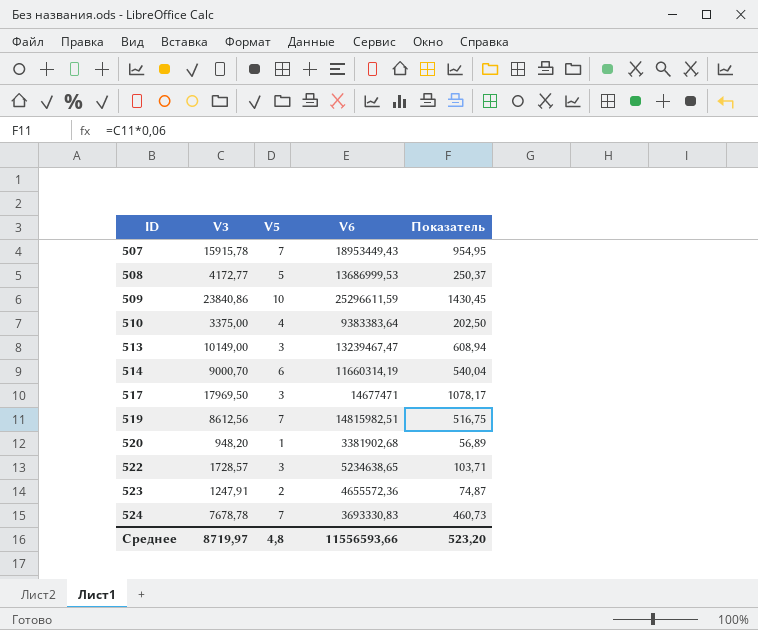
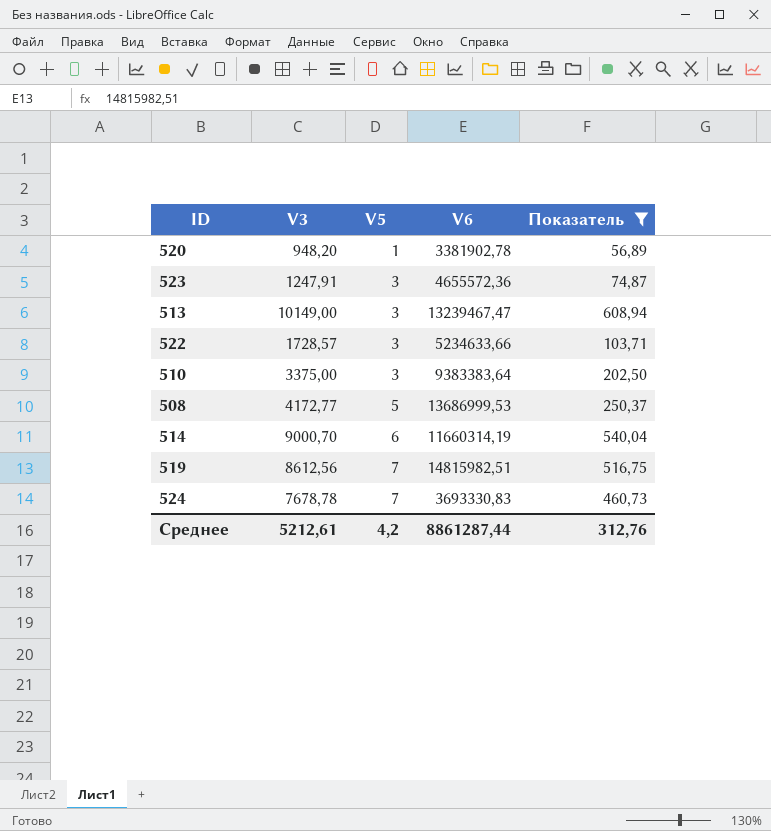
filter: none -> Показатель <= 608,94
row order: ID ascending -> V5 ascending
520 | V6: 3381902,68 -> 3381902,78
523 | V5: 2 -> 3
522 | V6: 5234638,65 -> 5234633,66
510 | V5: 4 -> 3
Среднее | V3: 8719,97 -> 5212,61
Среднее | V5: 4,8 -> 4,2
Среднее | V6: 11556593,66 -> 8861287,44
Среднее | Показатель: 523,20 -> 312,76

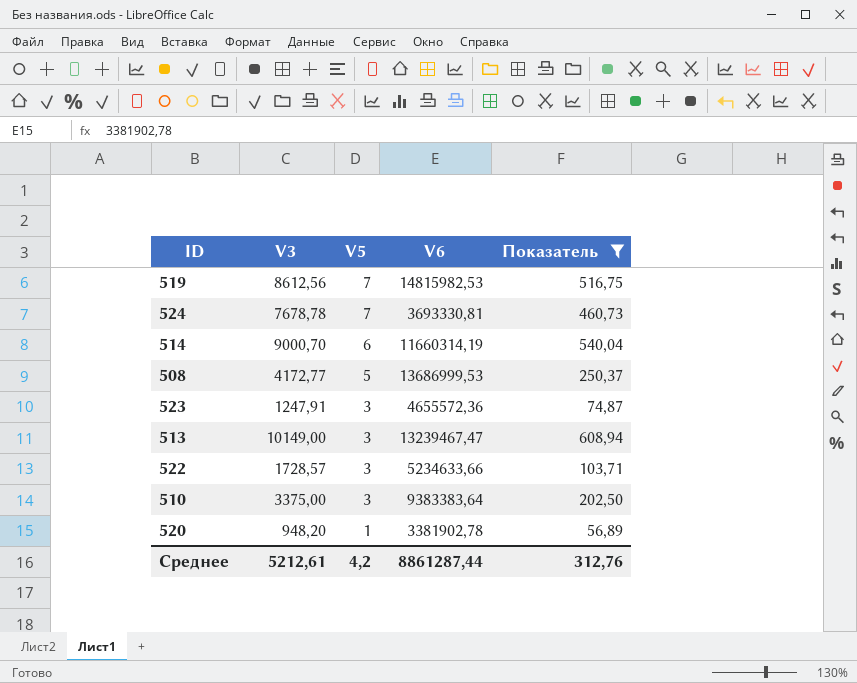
row order: V5 ascending -> V5 descending
519 | V6: 14815982,51 -> 14815982,53
524 | V6: 3693330,83 -> 3693330,81

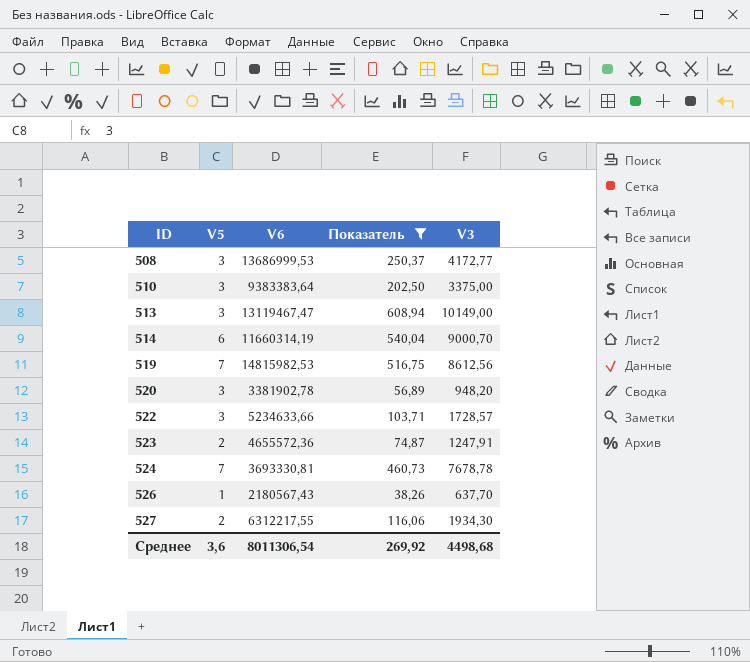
row order: V5 descending -> ID ascending
column V3 | position: 2 -> 5
508 | V5: 5 -> 3
513 | V6: 13239467,47 -> 13119467,47
520 | V5: 1 -> 3
523 | V5: 3 -> 2
row 526: none -> 1 | 2180567,43 | 38,26 | 637,70
row 527: none -> 2 | 6312217,55 | 116,06 | 1934,30
Среднее | V5: 4,2 -> 3,6
Среднее | V6: 8861287,44 -> 8011306,54
Среднее | Показатель: 312,76 -> 269,92
Среднее | V3: 5212,61 -> 4498,68

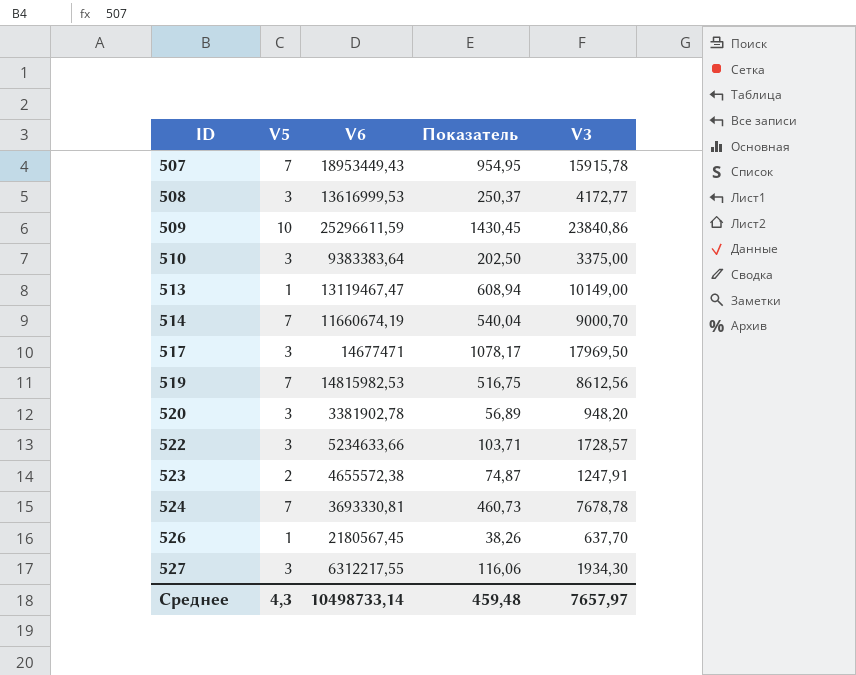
filter: Показатель <= 608,94 -> none
508 | V6: 13686999,53 -> 13616999,53
513 | V5: 3 -> 1
514 | V5: 6 -> 7
514 | V6: 11660314,19 -> 11660674,19
523 | V6: 4655572,36 -> 4655572,38
526 | V6: 2180567,43 -> 2180567,45
527 | V5: 2 -> 3
Среднее | V5: 3,6 -> 4,3
Среднее | V6: 8011306,54 -> 10498733,14
Среднее | Показатель: 269,92 -> 459,48
Среднее | V3: 4498,68 -> 7657,97

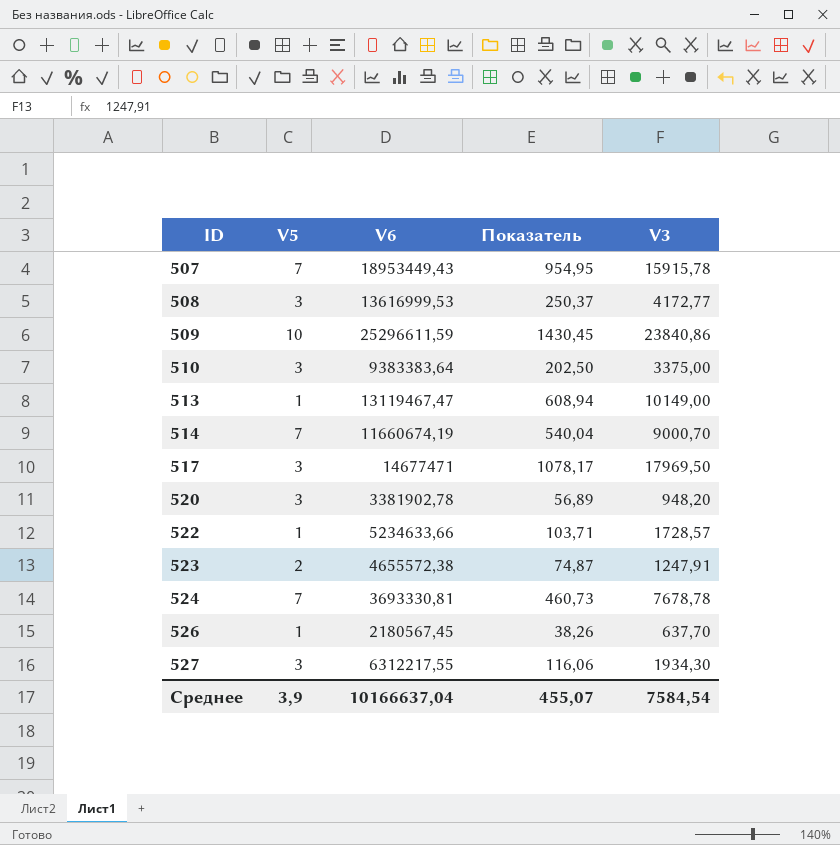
row 519: 7 | 14815982,53 | 516,75 | 8612,56 -> none
522 | V5: 3 -> 1
Среднее | V5: 4,3 -> 3,9
Среднее | V6: 10498733,14 -> 10166637,04
Среднее | Показатель: 459,48 -> 455,07
Среднее | V3: 7657,97 -> 7584,54

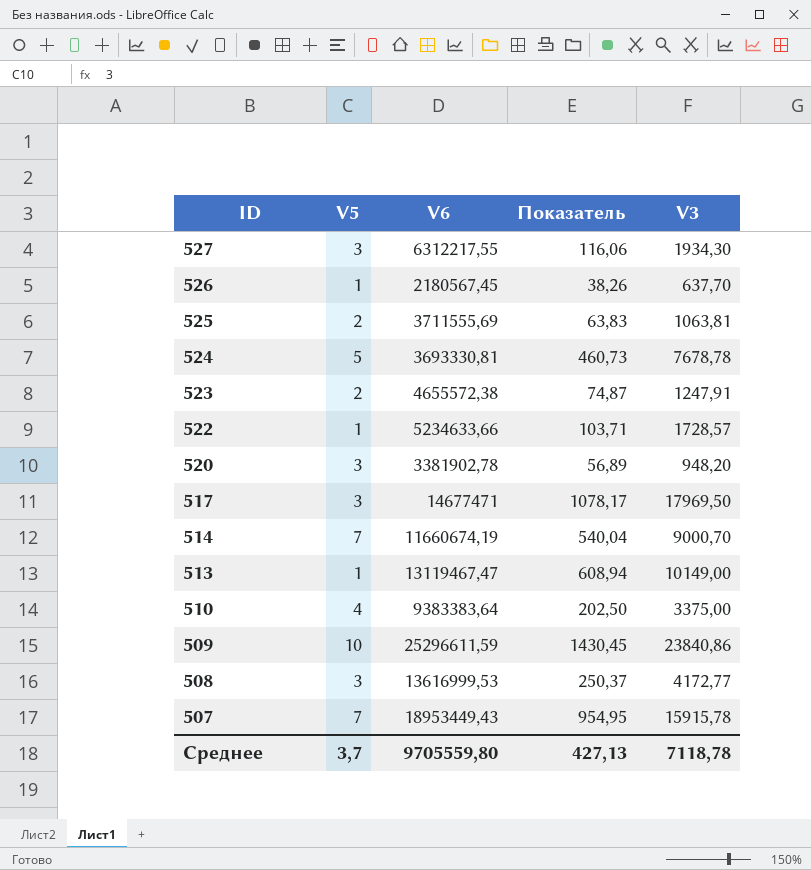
row order: ID ascending -> ID descending
row 525: none -> 2 | 3711555,69 | 63,83 | 1063,81
524 | V5: 7 -> 5
510 | V5: 3 -> 4
Среднее | V5: 3,9 -> 3,7
Среднее | V6: 10166637,04 -> 9705559,80
Среднее | Показатель: 455,07 -> 427,13
Среднее | V3: 7584,54 -> 7118,78

